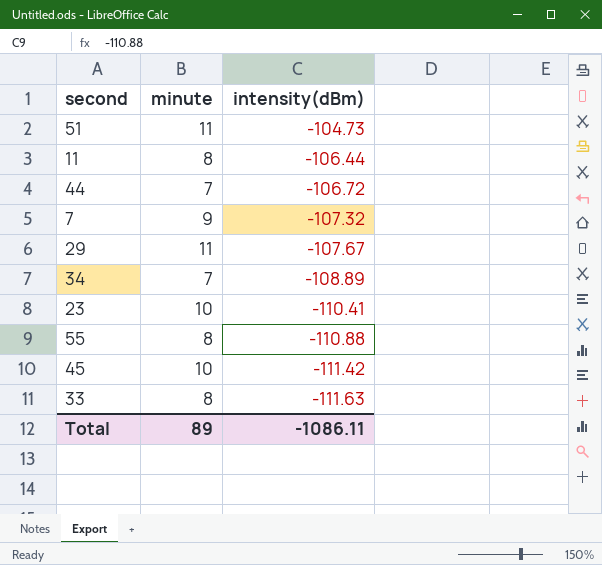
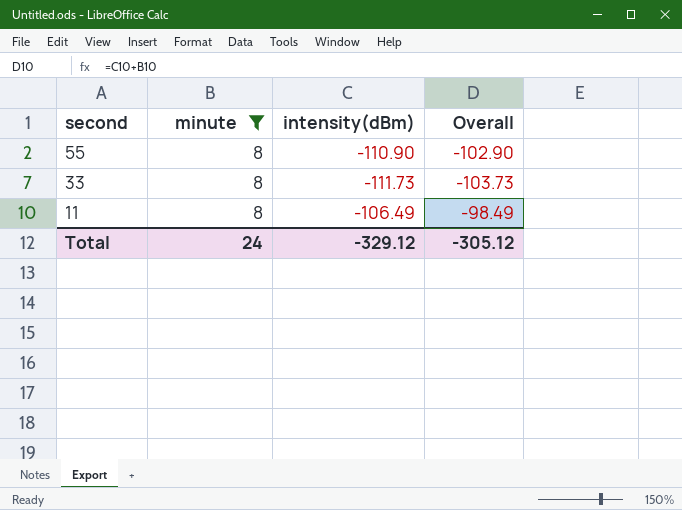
filter: none -> minute = 8
row order: intensity(dBm) descending -> second descending
column Overall | formula: none -> [minute] + [intensity(dBm)]
55 | intensity(dBm): -110.88 -> -110.90
33 | intensity(dBm): -111.63 -> -111.73
11 | intensity(dBm): -106.44 -> -106.49
Total | minute: 89 -> 24
Total | intensity(dBm): -1086.11 -> -329.12

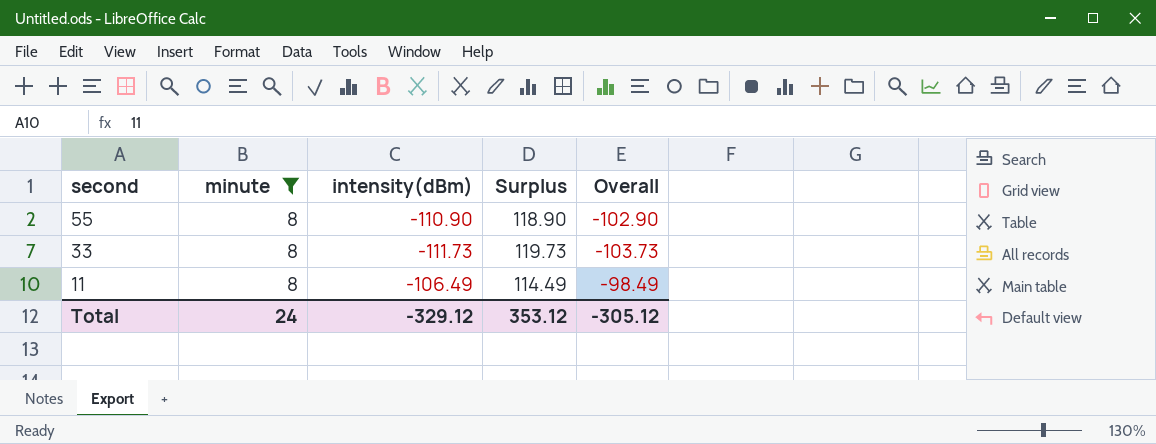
column Surplus | formula: none -> [minute] - [intensity(dBm)]

